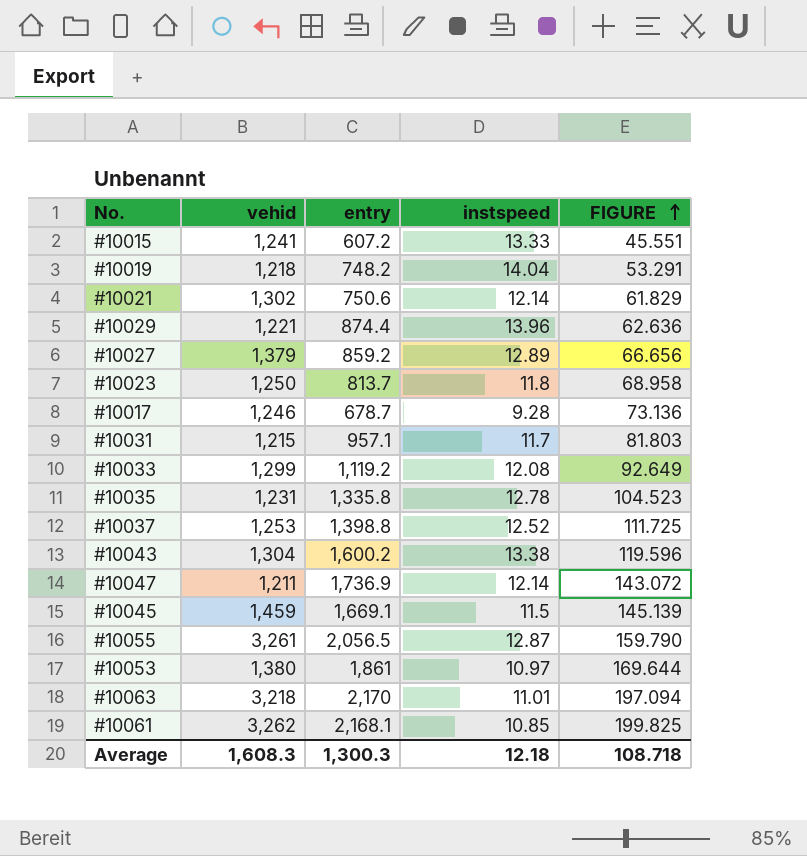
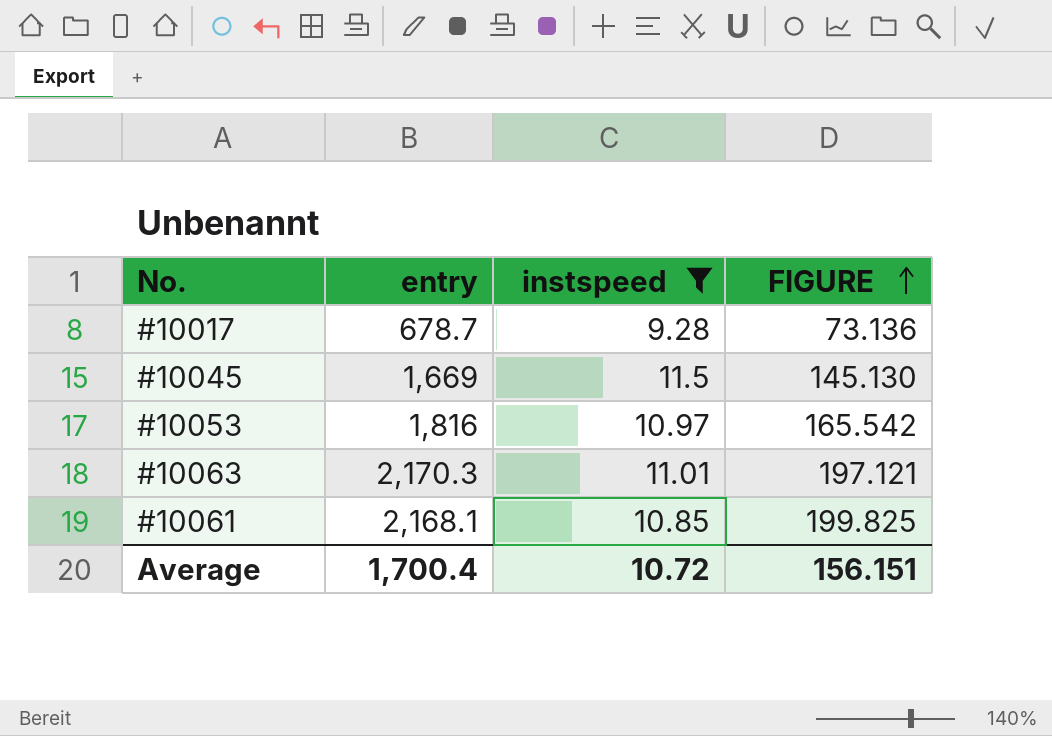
filter: none -> instspeed <= 11.5
column vehid | position: 2 -> none
#10045 | entry: 1,669.1 -> 1,669
#10045 | FIGURE: 145.139 -> 145.130
#10053 | entry: 1,861 -> 1,816
#10053 | FIGURE: 169.644 -> 165.542
#10063 | entry: 2,170 -> 2,170.3
#10063 | FIGURE: 197.094 -> 197.121
Average | entry: 1,300.3 -> 1,700.4
Average | instspeed: 12.18 -> 10.72
Average | FIGURE: 108.718 -> 156.151

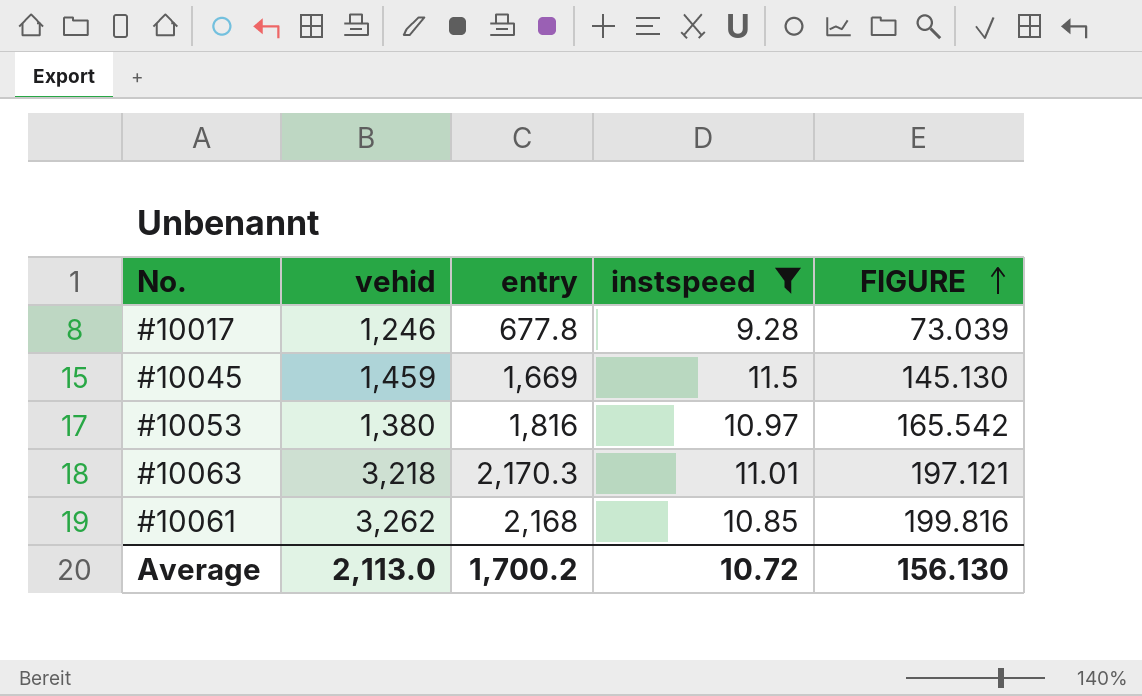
column vehid | position: none -> 2
#10017 | entry: 678.7 -> 677.8
#10017 | FIGURE: 73.136 -> 73.039
#10061 | entry: 2,168.1 -> 2,168
#10061 | FIGURE: 199.825 -> 199.816
Average | entry: 1,700.4 -> 1,700.2
Average | FIGURE: 156.151 -> 156.130

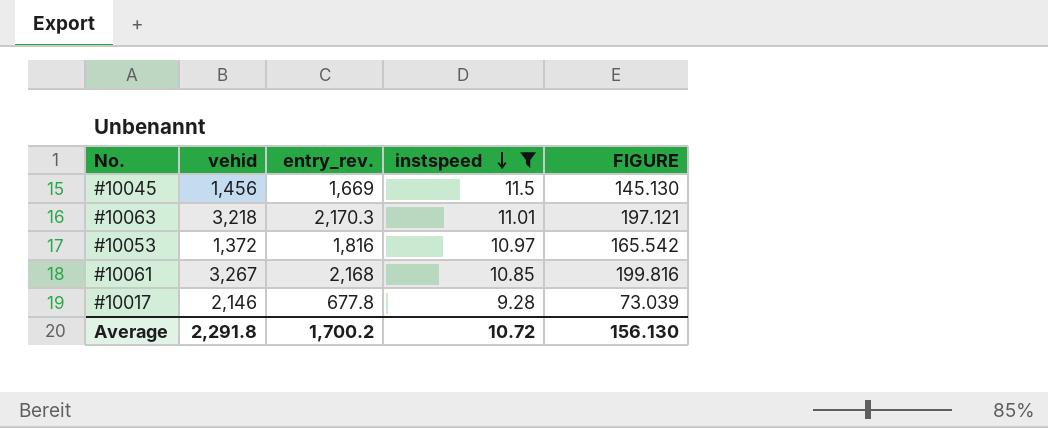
row order: FIGURE ascending -> instspeed descending
column name: entry -> entry_rev.
#10045 | vehid: 1,459 -> 1,456
#10053 | vehid: 1,380 -> 1,372
#10061 | vehid: 3,262 -> 3,267
#10017 | vehid: 1,246 -> 2,146
Average | vehid: 2,113.0 -> 2,291.8

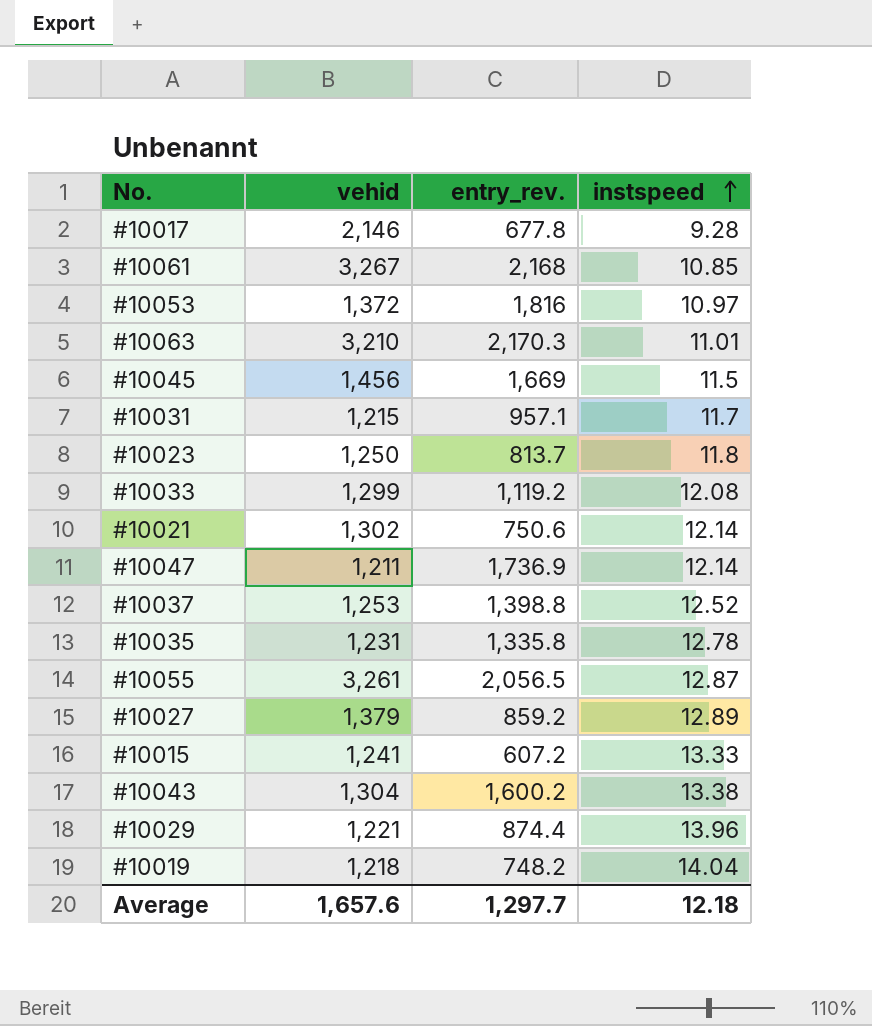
filter: instspeed <= 11.5 -> none
row order: instspeed descending -> instspeed ascending
column FIGURE | formula: [entry_rev.] / [instspeed] -> none
#10063 | vehid: 3,218 -> 3,210
Average | vehid: 2,291.8 -> 1,657.6
Average | entry_rev.: 1,700.2 -> 1,297.7
Average | instspeed: 10.72 -> 12.18

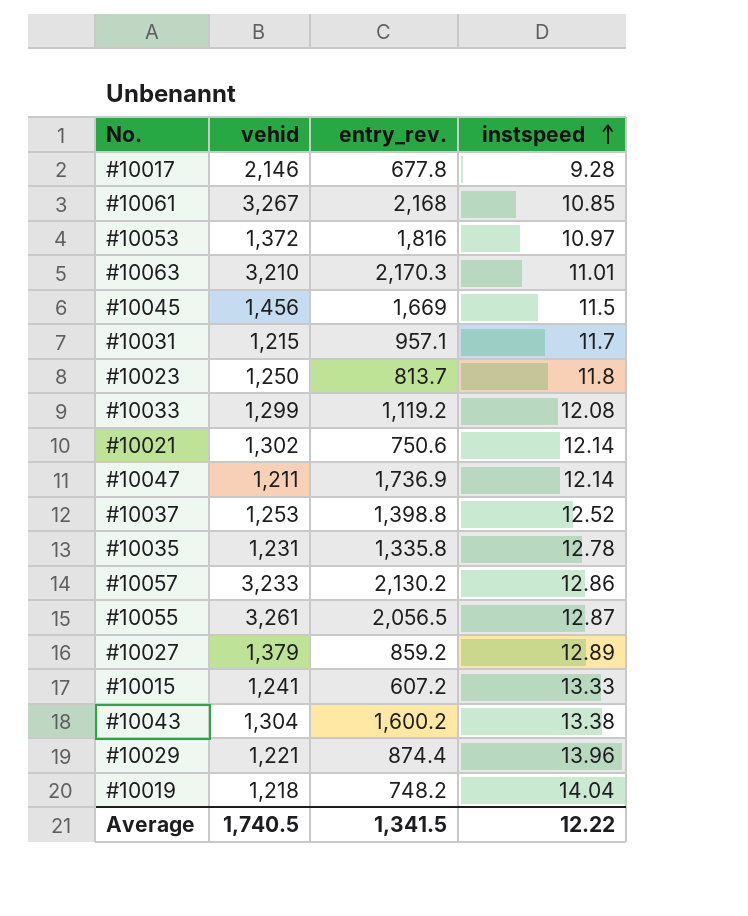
row #10057: none -> 3,233 | 2,130.2 | 12.86
Average | vehid: 1,657.6 -> 1,740.5
Average | entry_rev.: 1,297.7 -> 1,341.5
Average | instspeed: 12.18 -> 12.22

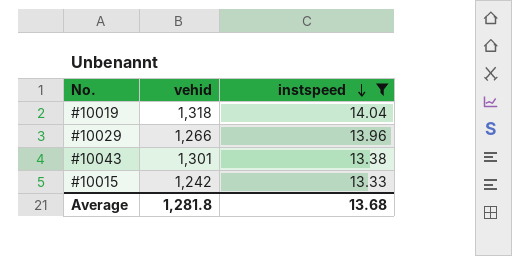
filter: none -> instspeed >= 13.33
row order: instspeed ascending -> instspeed descending
column entry_rev. | position: 3 -> none
#10019 | vehid: 1,218 -> 1,318
#10029 | vehid: 1,221 -> 1,266
#10043 | vehid: 1,304 -> 1,301
#10015 | vehid: 1,241 -> 1,242
Average | vehid: 1,740.5 -> 1,281.8
Average | instspeed: 12.22 -> 13.68

